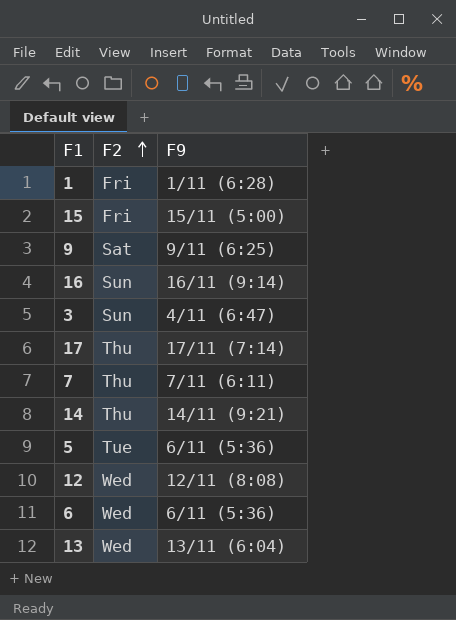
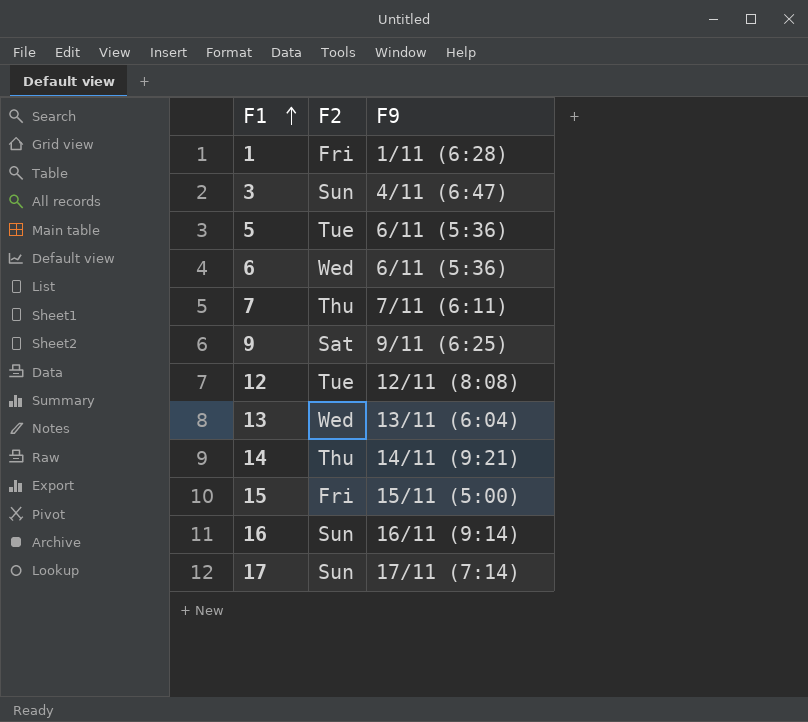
row order: F2 ascending -> F1 ascending
12 | F2: Wed -> Tue
17 | F2: Thu -> Sun

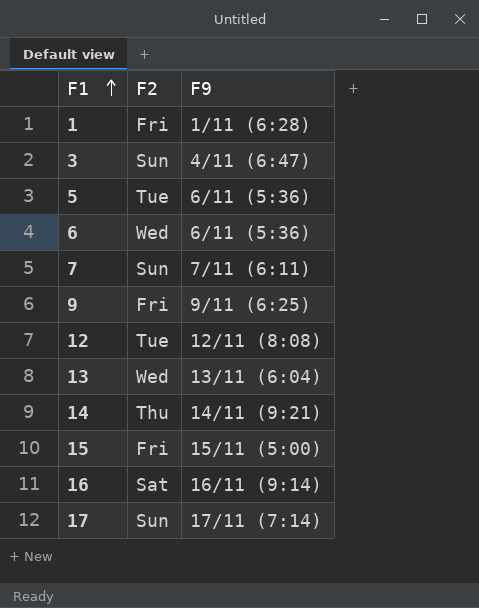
7 | F2: Thu -> Sun
9 | F2: Sat -> Fri
16 | F2: Sun -> Sat

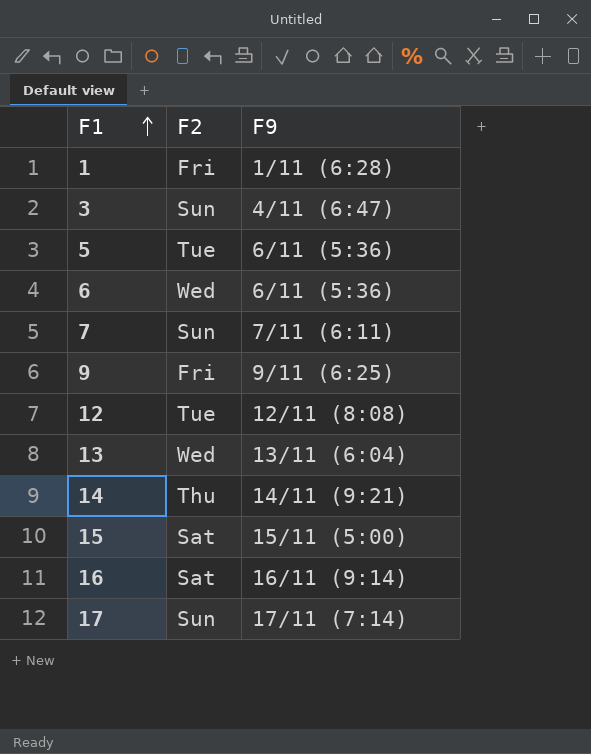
15 | F2: Fri -> Sat

